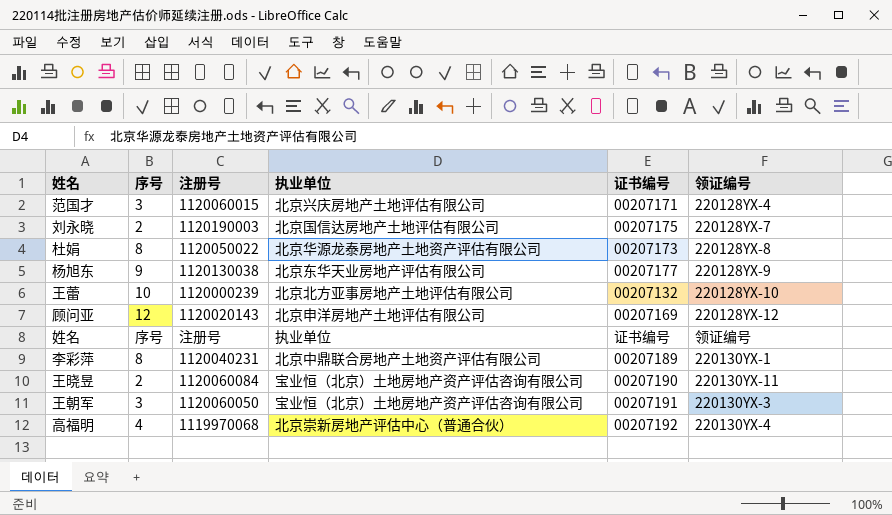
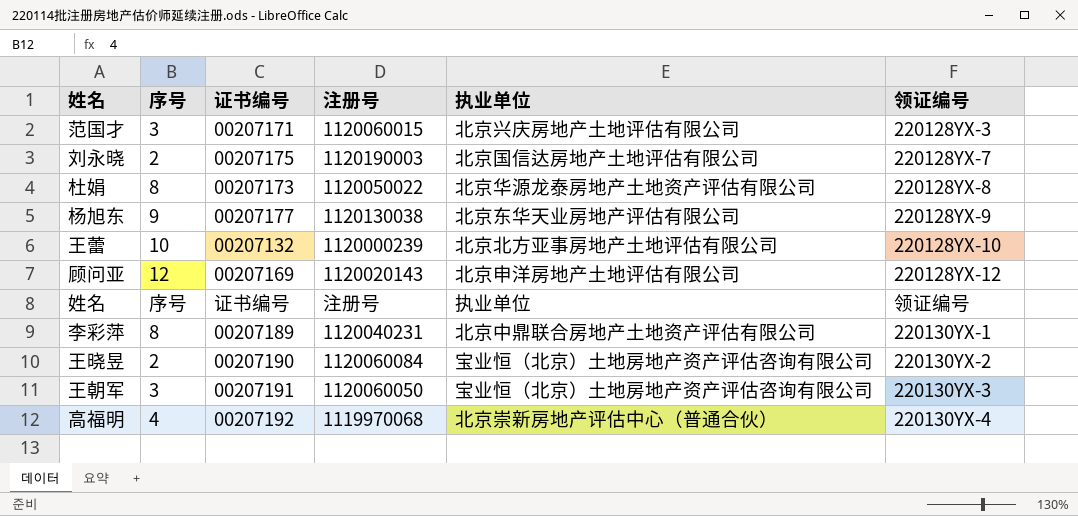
column 证书编号 | position: 5 -> 3
范国才 | 领证编号: 220128YX-4 -> 220128YX-3
王晓昱 | 领证编号: 220130YX-11 -> 220130YX-2

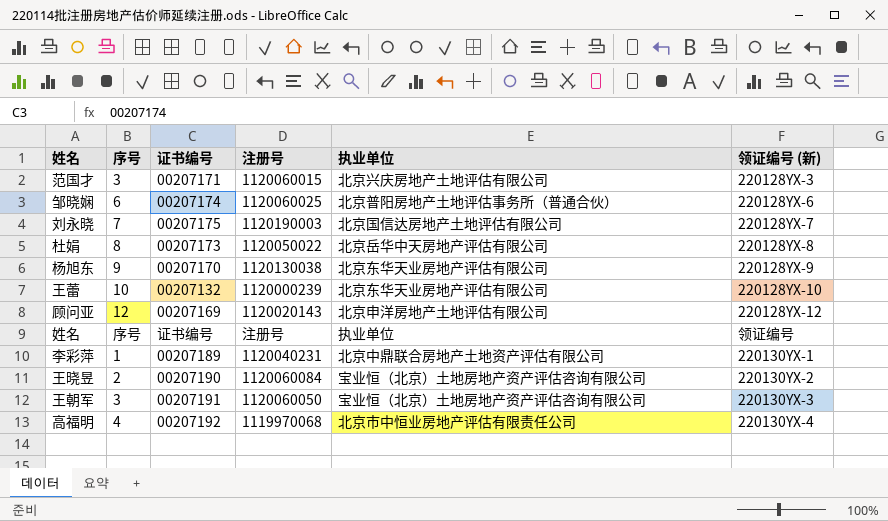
column name: 领证编号 -> 领证编号 (新)
row 邹晓娴: none -> 6 | 00207174 | 1120060025 | 北京普阳房地产土地评估事务所（普通合伙） | 220128YX-6
刘永晓 | 序号: 2 -> 7
杜娟 | 执业单位: 北京华源龙泰房地产土地资产评估有限公司 -> 北京岳华中天房地产评估有限公司
杨旭东 | 证书编号: 00207177 -> 00207170
王蕾 | 执业单位: 北京北方亚事房地产土地评估有限公司 -> 北京东华天业房地产评估有限公司
李彩萍 | 序号: 8 -> 1
高福明 | 执业单位: 北京崇新房地产评估中心（普通合伙） -> 北京市中恒业房地产评估有限责任公司

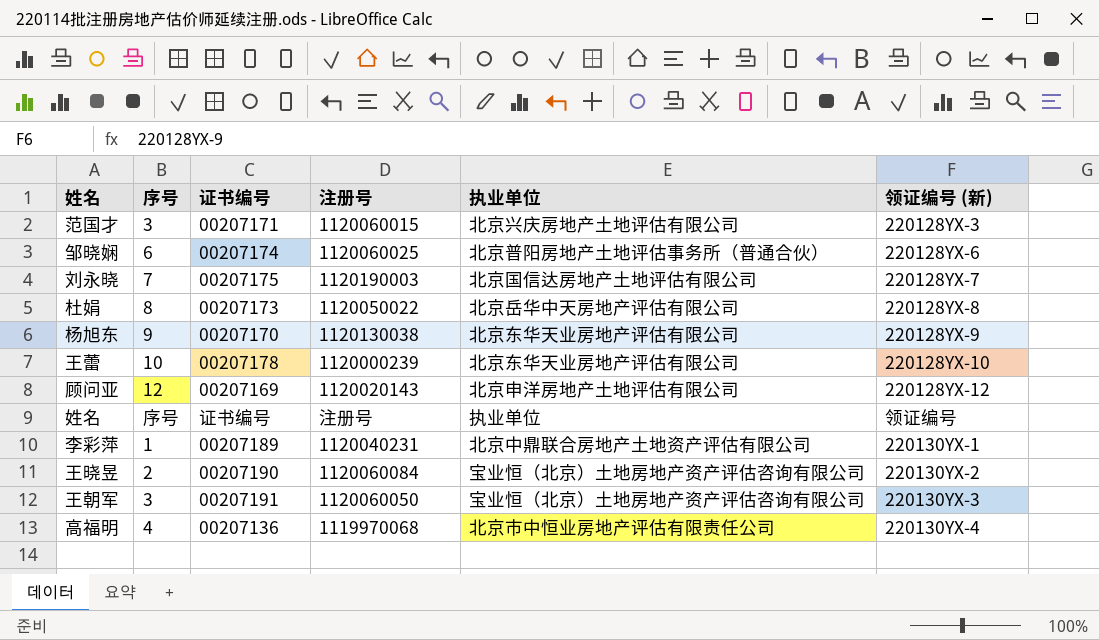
王蕾 | 证书编号: 00207132 -> 00207178
高福明 | 证书编号: 00207192 -> 00207136

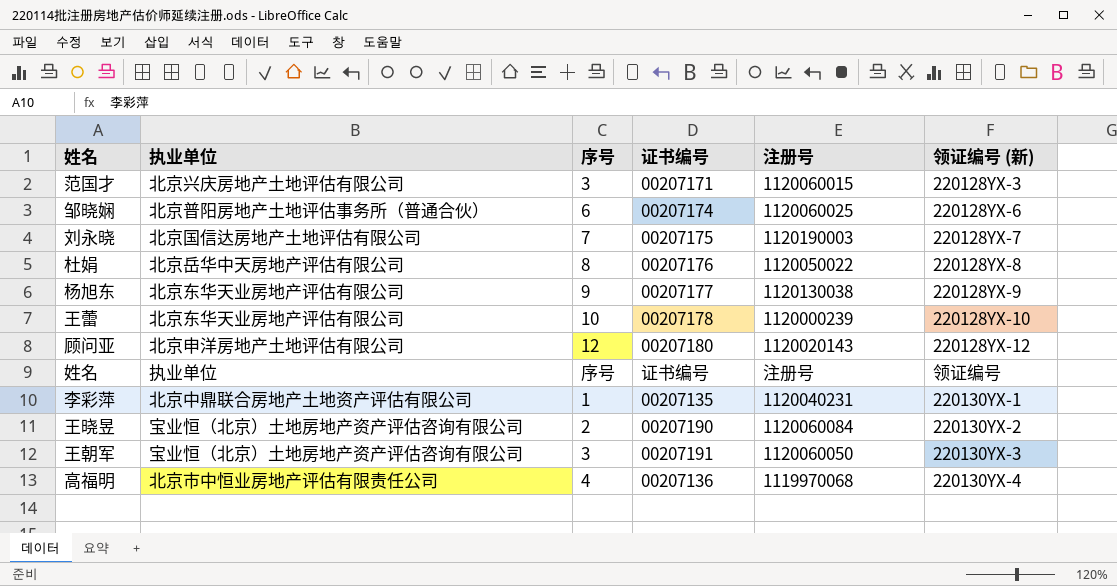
column 执业单位 | position: 5 -> 2
杜娟 | 证书编号: 00207173 -> 00207176
杨旭东 | 证书编号: 00207170 -> 00207177
顾问亚 | 证书编号: 00207169 -> 00207180
李彩萍 | 证书编号: 00207189 -> 00207135

